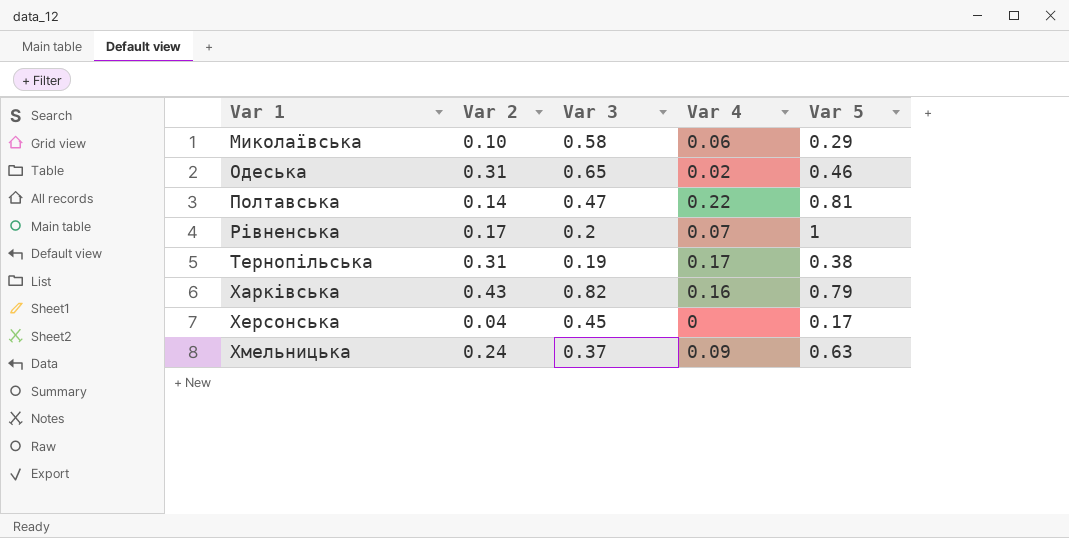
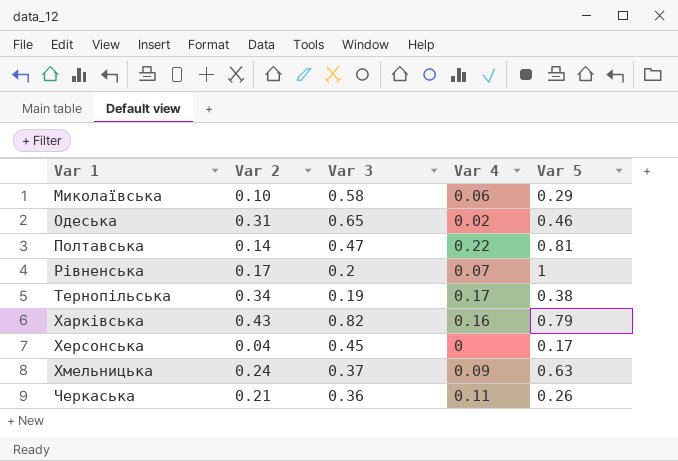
Тернопільська | Var 2: 0.31 -> 0.34
row Черкаська: none -> 0.21 | 0.36 | 0.11 | 0.26

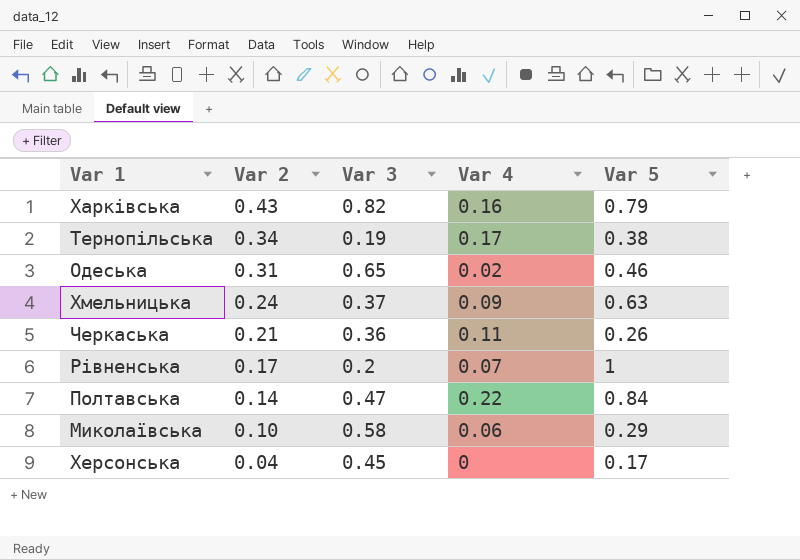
row order: Var 1 ascending -> Var 2 descending
Полтавська | Var 5: 0.81 -> 0.84

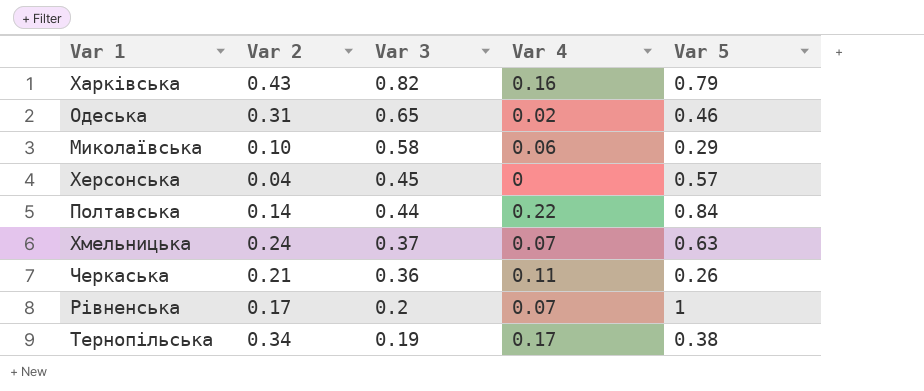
row order: Var 2 descending -> Var 3 descending
Херсонська | Var 5: 0.17 -> 0.57
Полтавська | Var 3: 0.47 -> 0.44
Хмельницька | Var 4: 0.09 -> 0.07

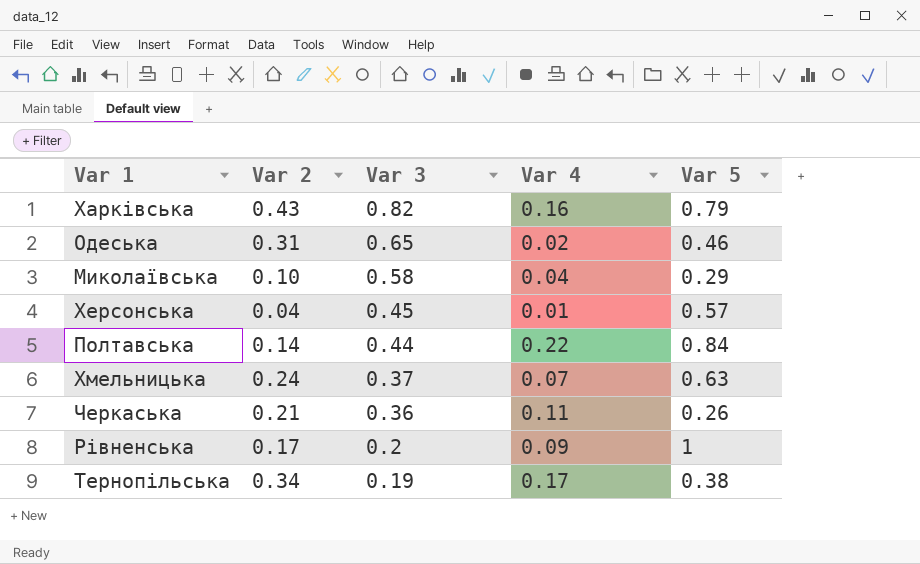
Миколаївська | Var 4: 0.06 -> 0.04
Херсонська | Var 4: 0 -> 0.01
Рівненська | Var 4: 0.07 -> 0.09

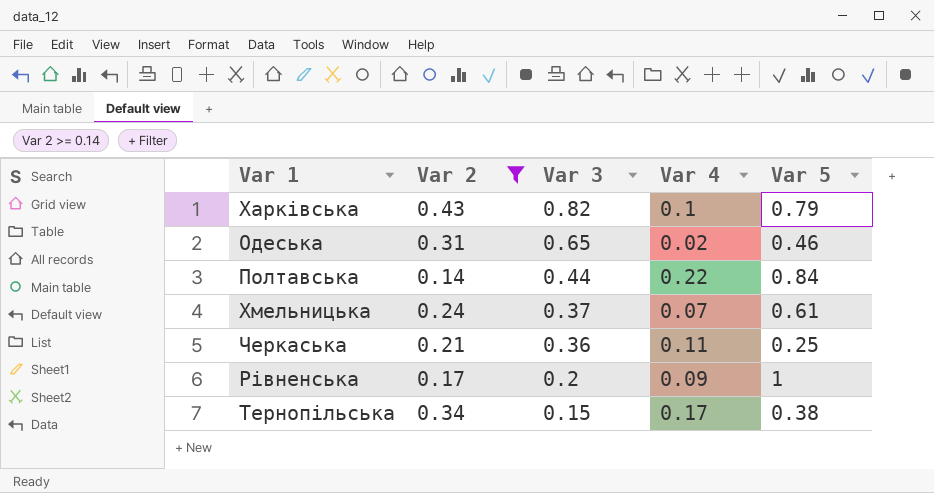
filter: none -> Var 2 >= 0.14
Харківська | Var 4: 0.16 -> 0.1
Хмельницька | Var 5: 0.63 -> 0.61
Черкаська | Var 5: 0.26 -> 0.25
Тернопільська | Var 3: 0.19 -> 0.15

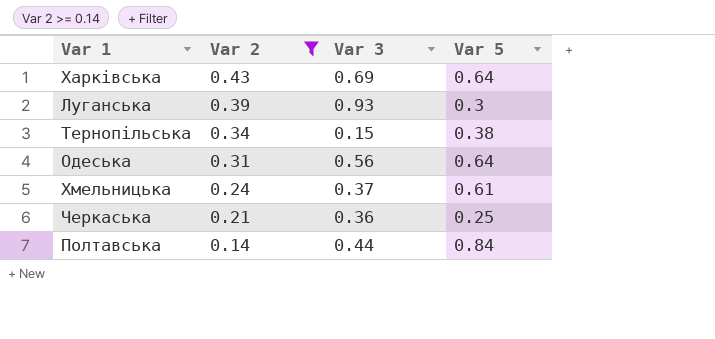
row order: Var 3 descending -> Var 2 descending
column Var 4 | position: 4 -> none
row Рівненська: 0.17 | 0.2 | 0.09 | 1 -> none
Харківська | Var 3: 0.82 -> 0.69
Харківська | Var 5: 0.79 -> 0.64
row Луганська: none -> 0.39 | 0.93 | 0.3
Одеська | Var 3: 0.65 -> 0.56
Одеська | Var 5: 0.46 -> 0.64

